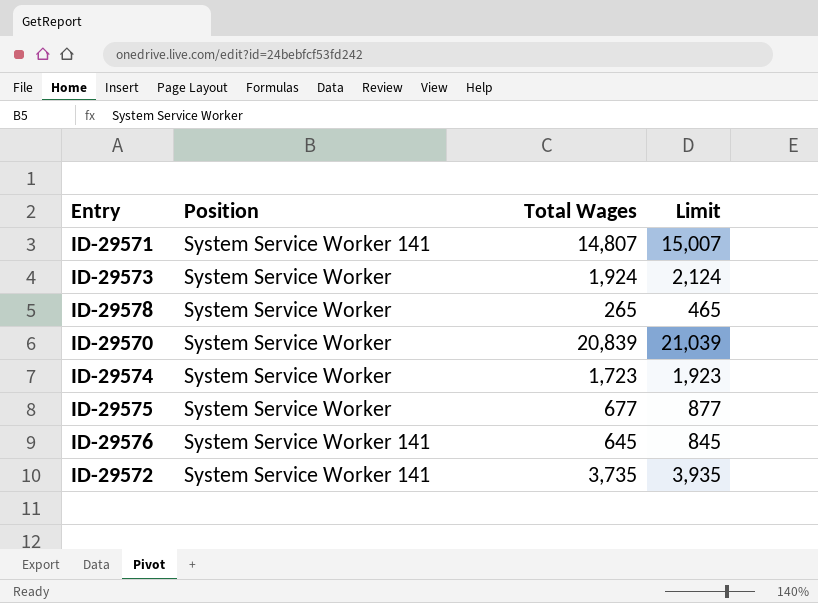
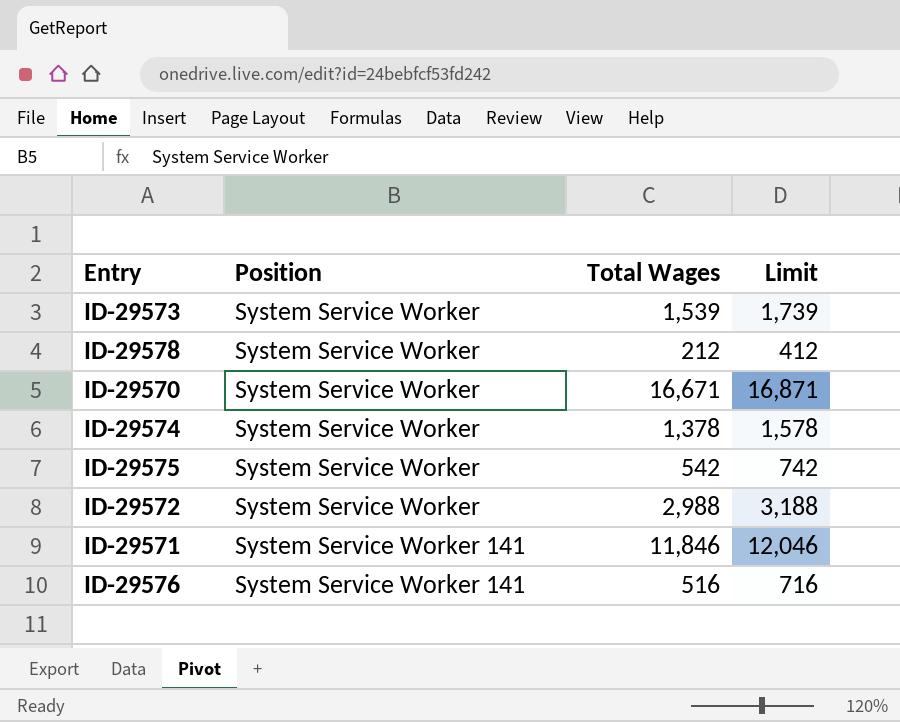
row order: none -> Position ascending
ID-29573 | Total Wages: 1,924 -> 1,539
ID-29573 | Limit: 2,124 -> 1,739
ID-29578 | Total Wages: 265 -> 212
ID-29578 | Limit: 465 -> 412
ID-29570 | Total Wages: 20,839 -> 16,671
ID-29570 | Limit: 21,039 -> 16,871
ID-29574 | Total Wages: 1,723 -> 1,378
ID-29574 | Limit: 1,923 -> 1,578
ID-29575 | Total Wages: 677 -> 542
ID-29575 | Limit: 877 -> 742
ID-29572 | Position: System Service Worker 141 -> System Service Worker
ID-29572 | Total Wages: 3,735 -> 2,988
ID-29572 | Limit: 3,935 -> 3,188
ID-29571 | Total Wages: 14,807 -> 11,846
ID-29571 | Limit: 15,007 -> 12,046
ID-29576 | Total Wages: 645 -> 516
ID-29576 | Limit: 845 -> 716

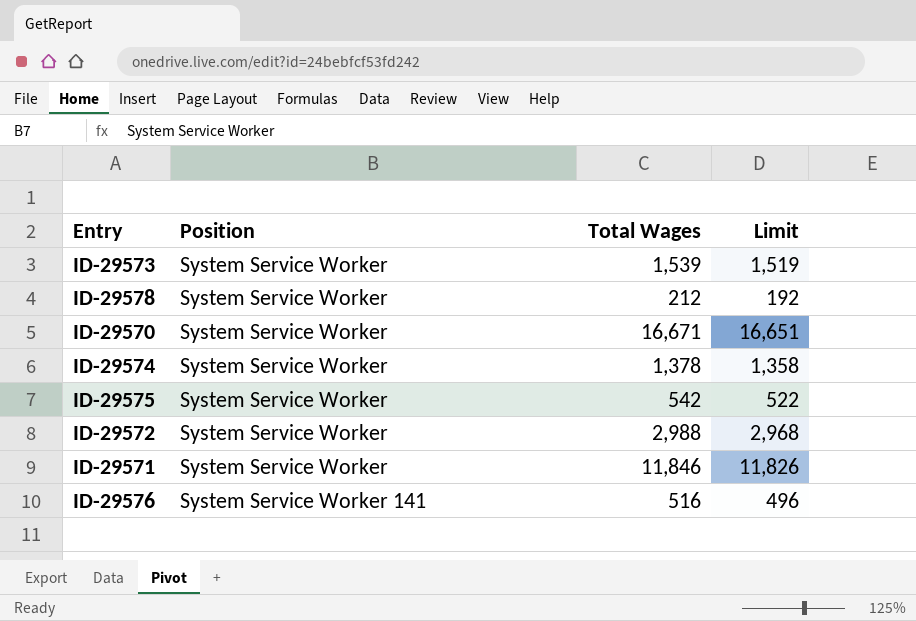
column Limit | formula: [Total Wages] + 200 -> [Total Wages] - 20
ID-29571 | Position: System Service Worker 141 -> System Service Worker

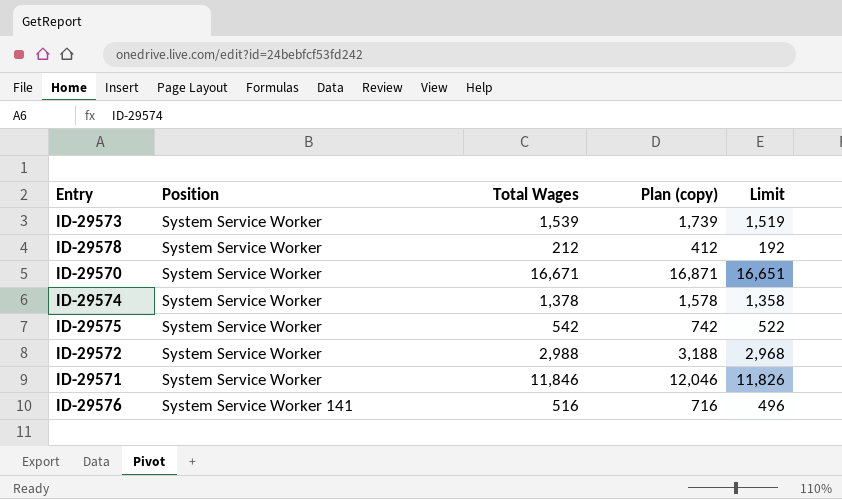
column Plan (copy) | formula: none -> [Total Wages] + 200

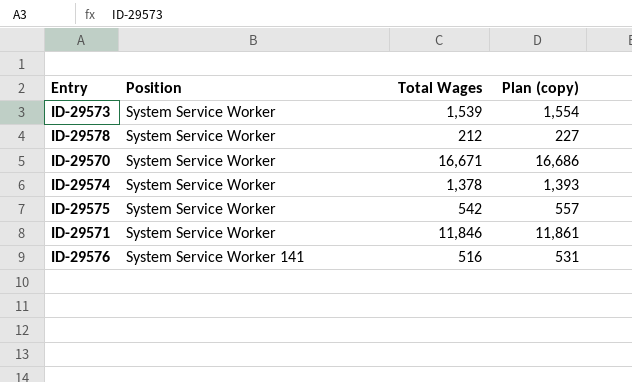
column Limit | formula: [Total Wages] - 20 -> none
column Plan (copy) | formula: [Total Wages] + 200 -> [Total Wages] + 15
row ID-29572: System Service Worker | 2,988 | 3,188 | 2,968 -> none

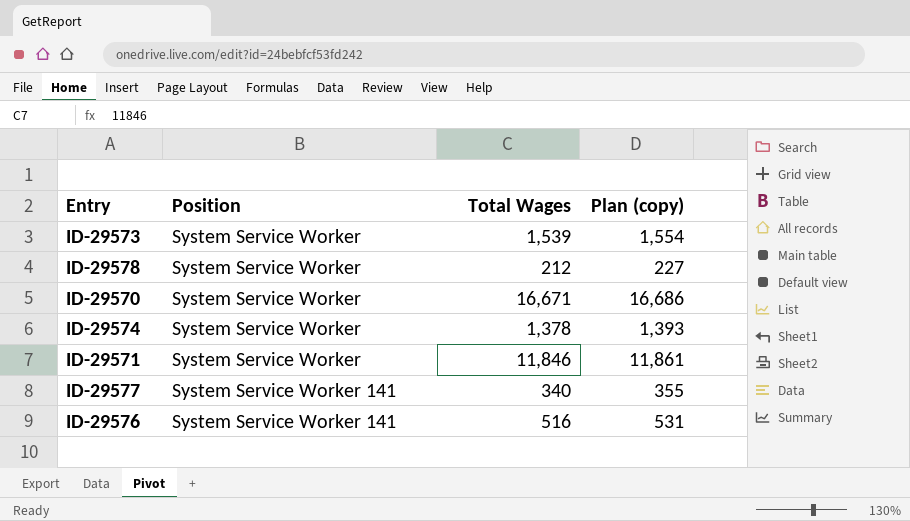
row ID-29575: System Service Worker | 542 | 557 -> none
row ID-29577: none -> System Service Worker 141 | 340 | 355

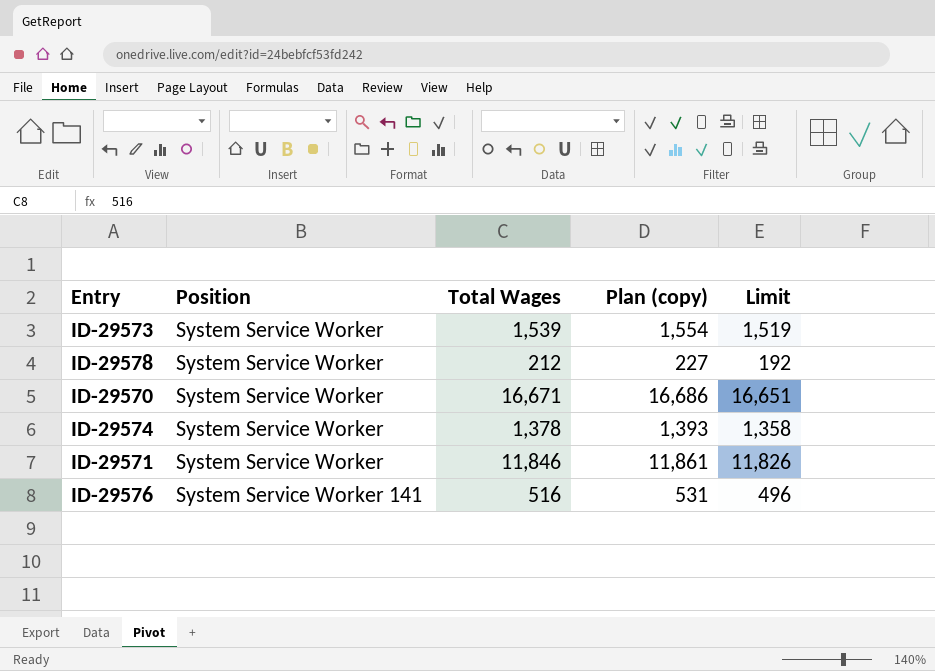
column Limit | formula: none -> [Total Wages] - 20
row ID-29577: System Service Worker 141 | 340 | 355 -> none

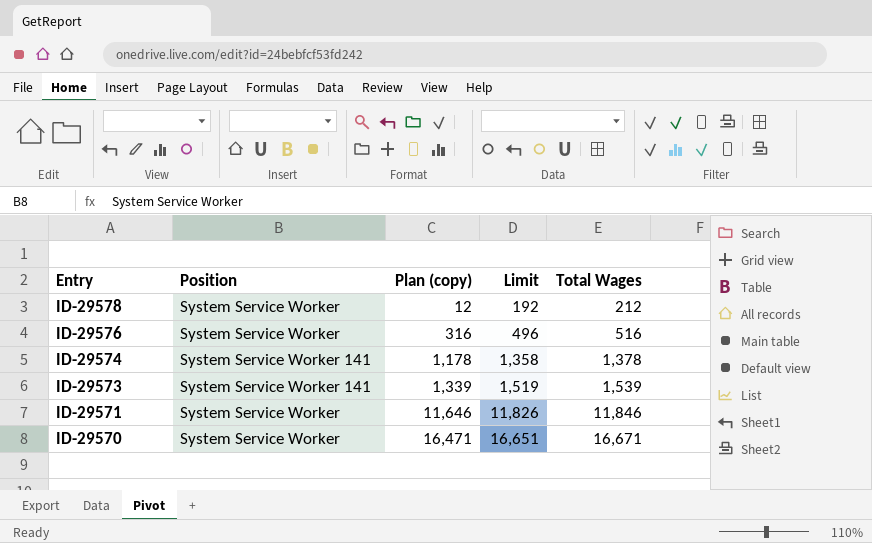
row order: Position ascending -> Entry descending
column Plan (copy) | formula: [Total Wages] + 15 -> [Total Wages] - 200
column Total Wages | position: 3 -> 5
ID-29576 | Position: System Service Worker 141 -> System Service Worker
ID-29574 | Position: System Service Worker -> System Service Worker 141
ID-29573 | Position: System Service Worker -> System Service Worker 141

